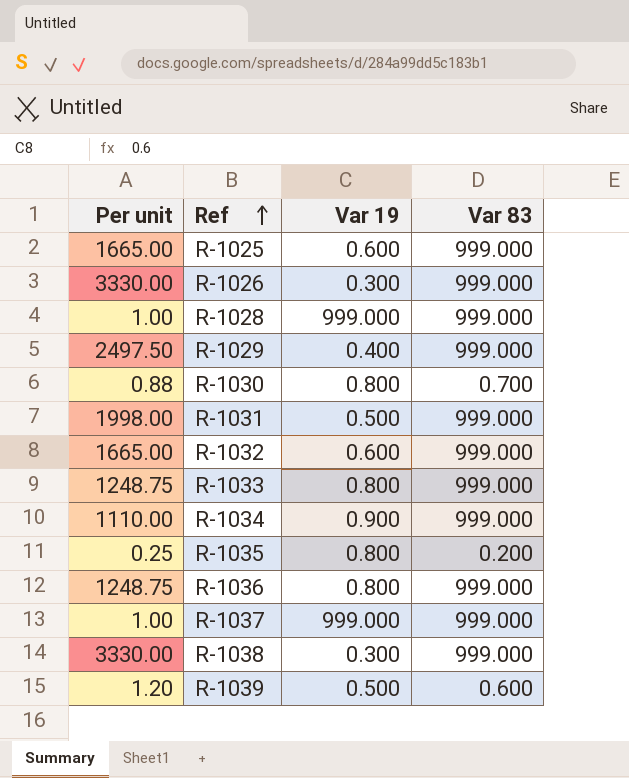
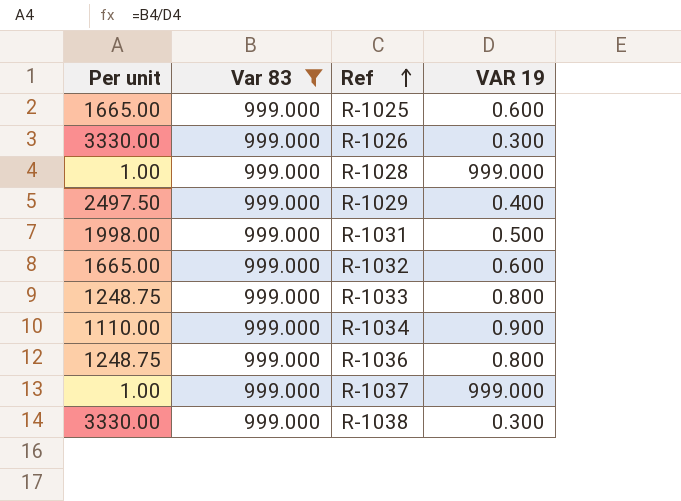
filter: none -> Var 83 = 999.000
column Var 83 | position: 4 -> 2
column name: Var 19 -> VAR 19

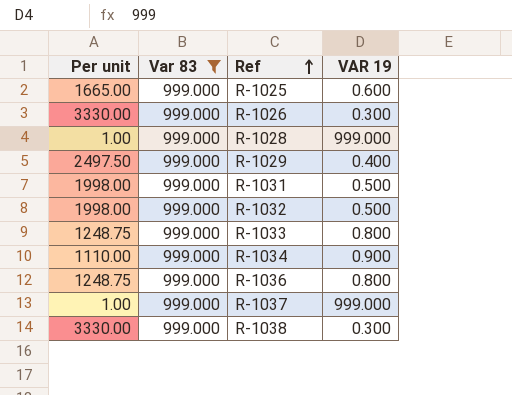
R-1032 | Per unit: 1665.00 -> 1998.00
R-1032 | VAR 19: 0.600 -> 0.500

